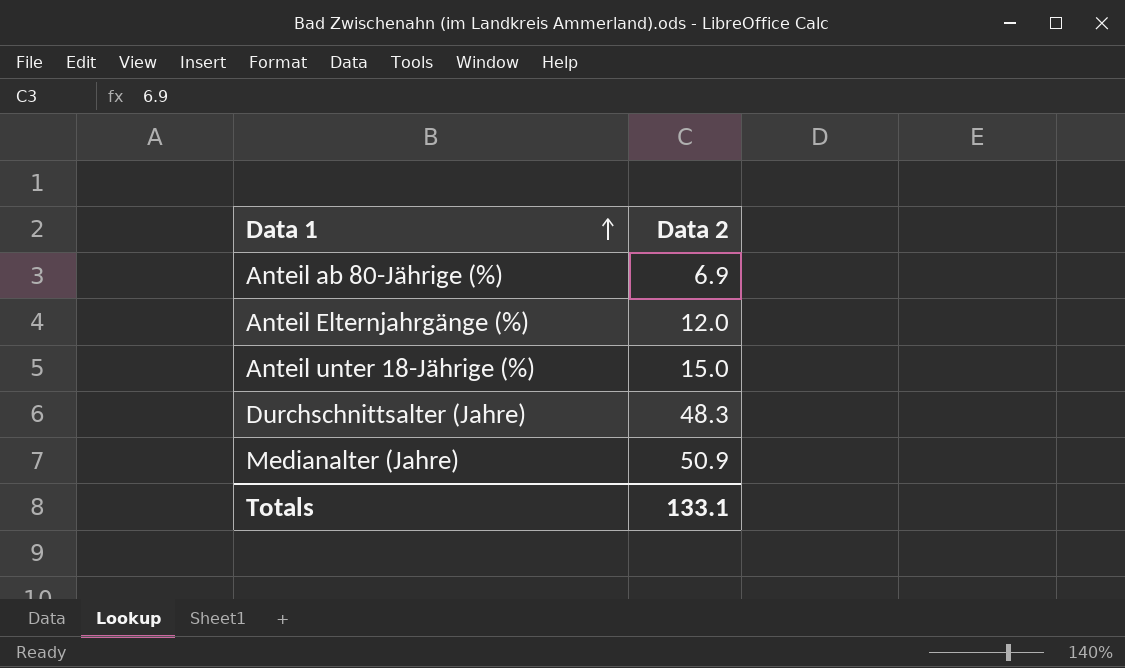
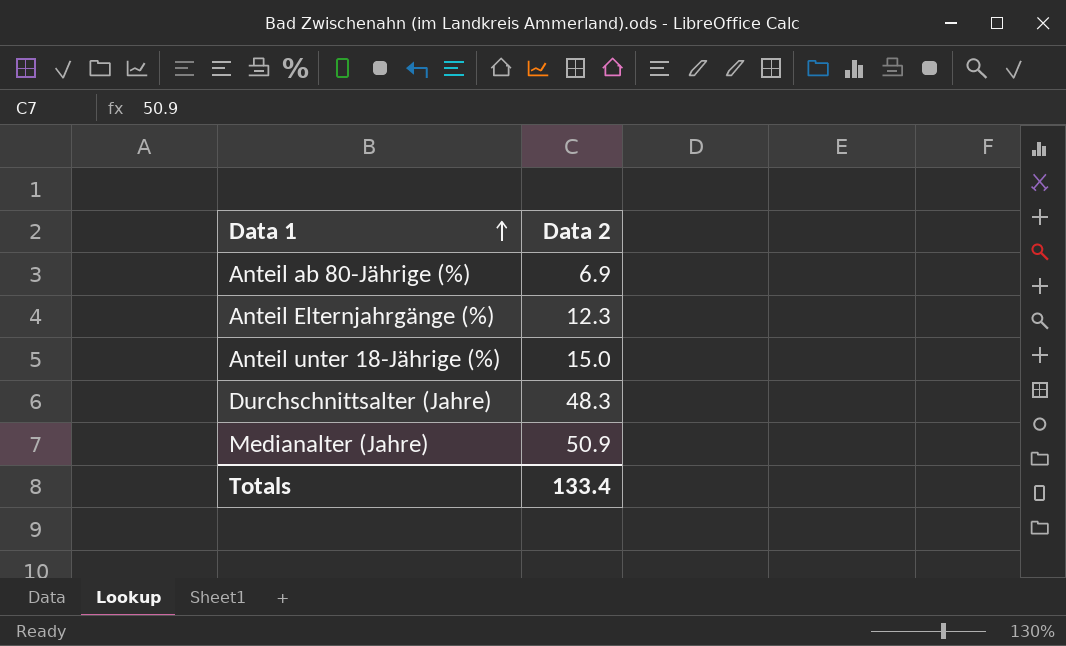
Anteil Elternjahrgänge (%) | Data 2: 12.0 -> 12.3
Totals | Data 2: 133.1 -> 133.4

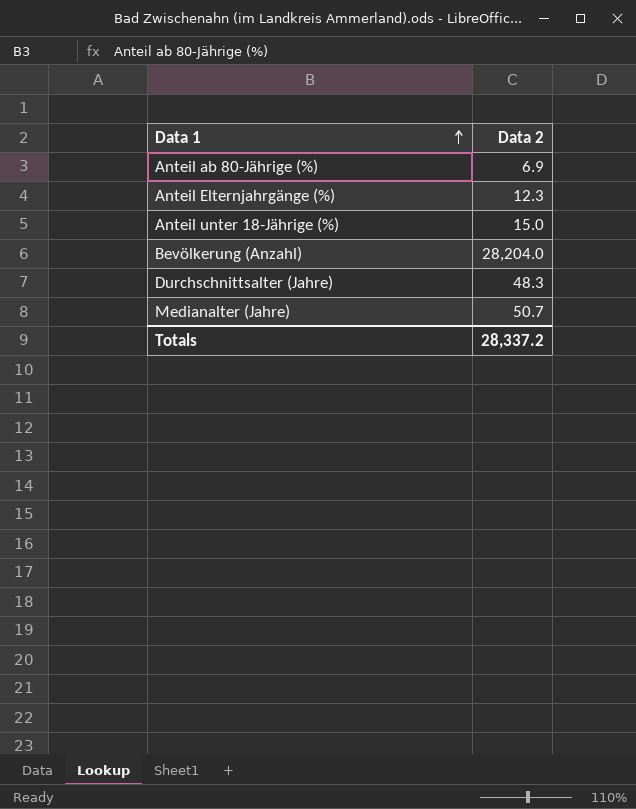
row Bevölkerung (Anzahl): none -> 28,204.0
Medianalter (Jahre) | Data 2: 50.9 -> 50.7
Totals | Data 2: 133.4 -> 28,337.2

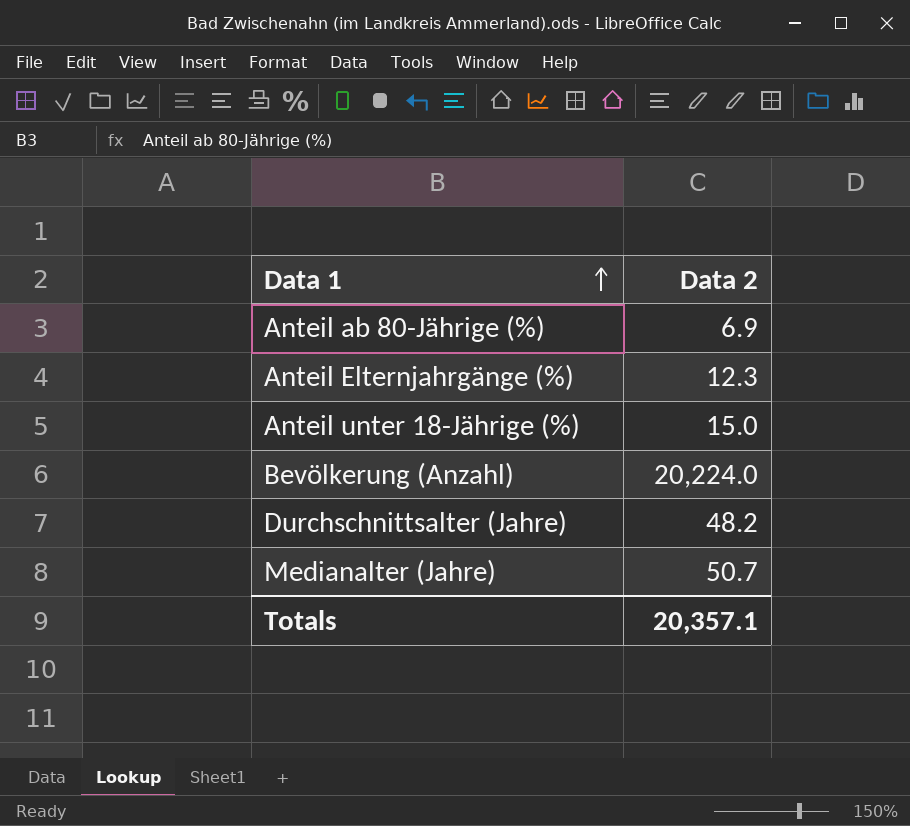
Bevölkerung (Anzahl) | Data 2: 28,204.0 -> 20,224.0
Durchschnittsalter (Jahre) | Data 2: 48.3 -> 48.2
Totals | Data 2: 28,337.2 -> 20,357.1

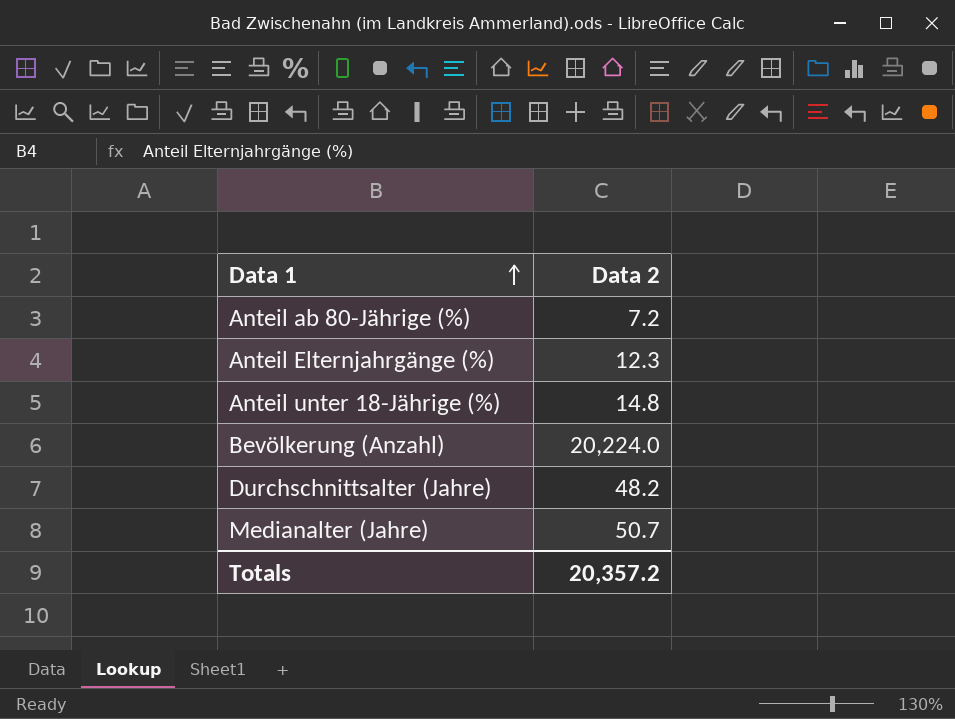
Anteil ab 80-Jährige (%) | Data 2: 6.9 -> 7.2
Anteil unter 18-Jährige (%) | Data 2: 15.0 -> 14.8
Totals | Data 2: 20,357.1 -> 20,357.2

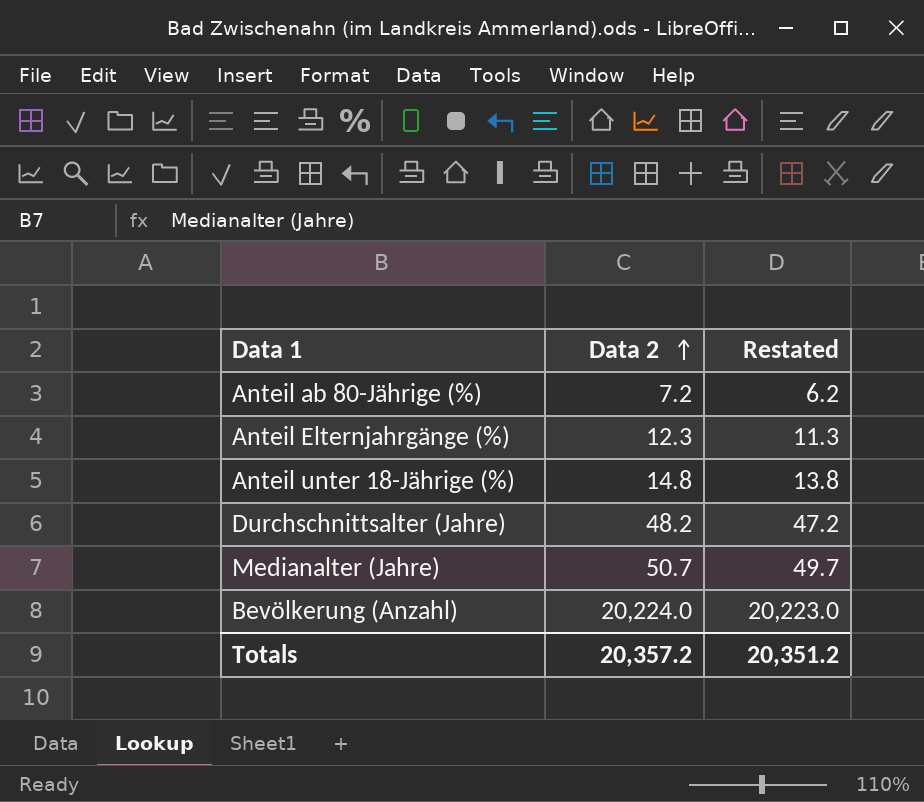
row order: Data 1 ascending -> Data 2 ascending
column Restated | formula: none -> [Data 2] - 1

